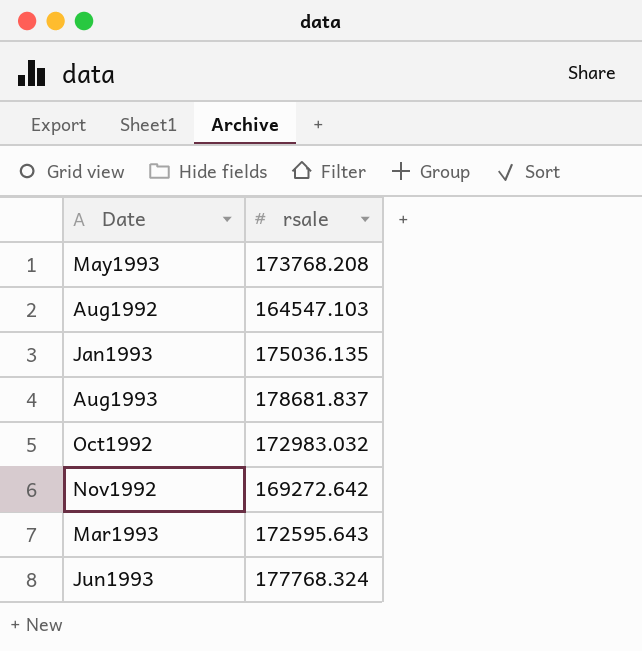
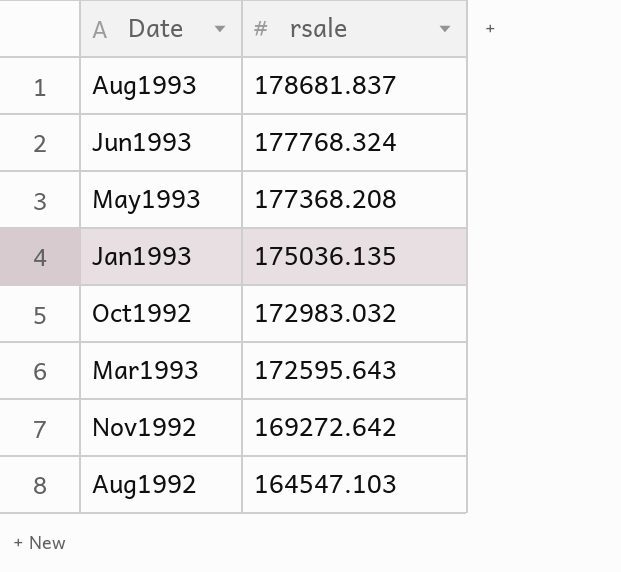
row order: none -> rsale descending
May1993 | rsale: 173768.208 -> 177368.208

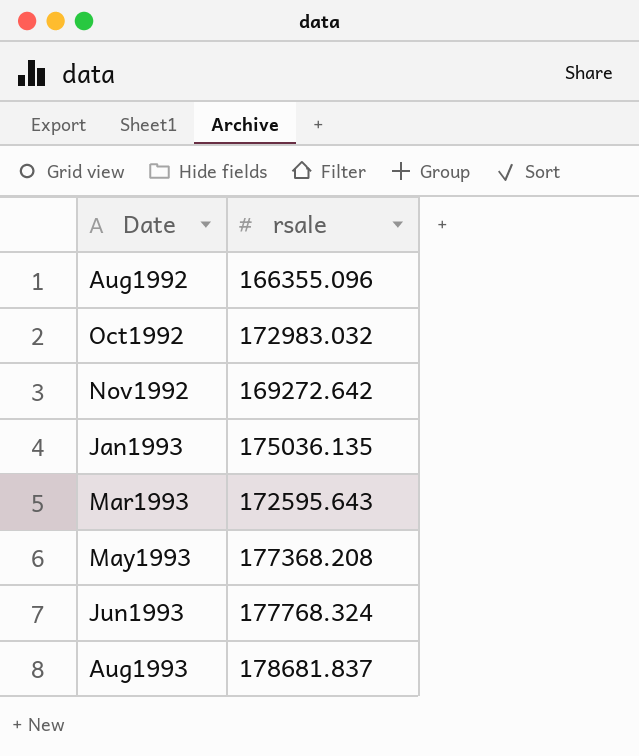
row order: rsale descending -> Date ascending
Aug1992 | rsale: 164547.103 -> 166355.096

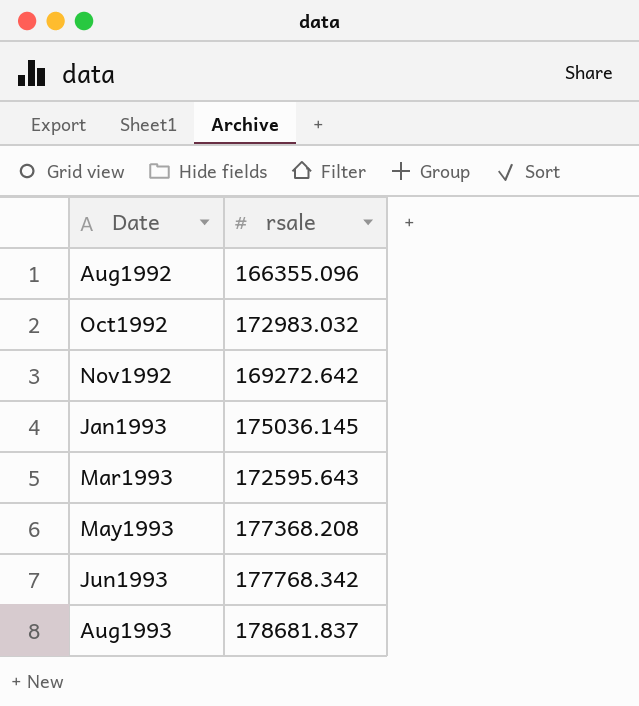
Jan1993 | rsale: 175036.135 -> 175036.145
Jun1993 | rsale: 177768.324 -> 177768.342

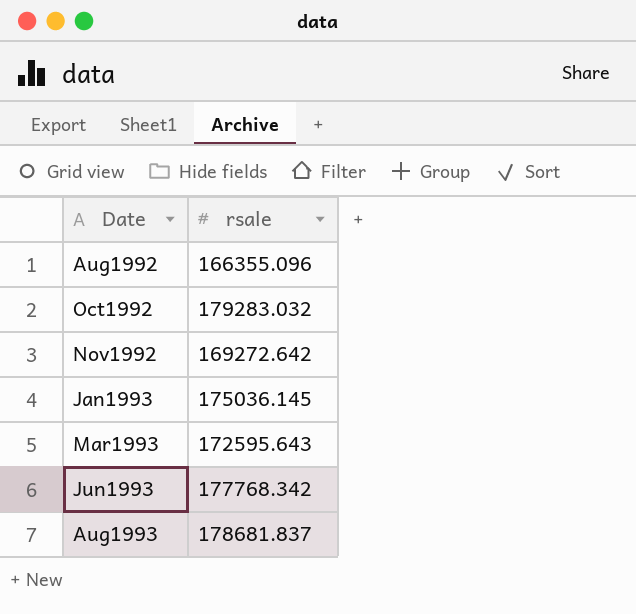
row May1993: 177368.208 -> none
Oct1992 | rsale: 172983.032 -> 179283.032

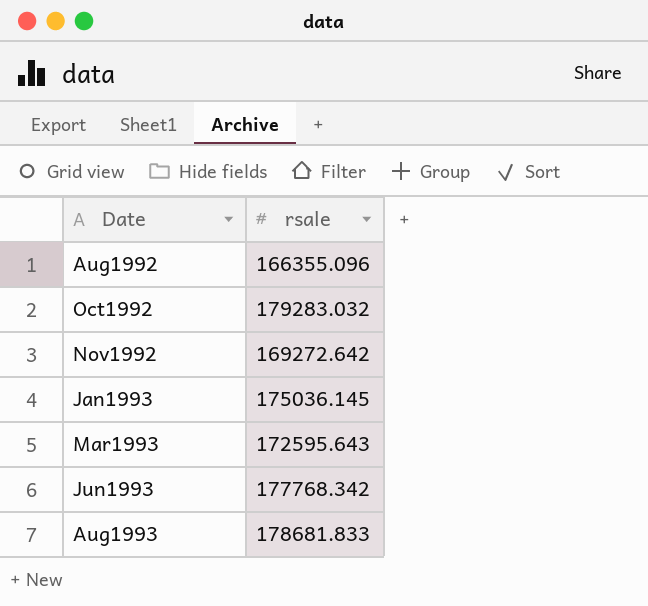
Aug1993 | rsale: 178681.837 -> 178681.833

